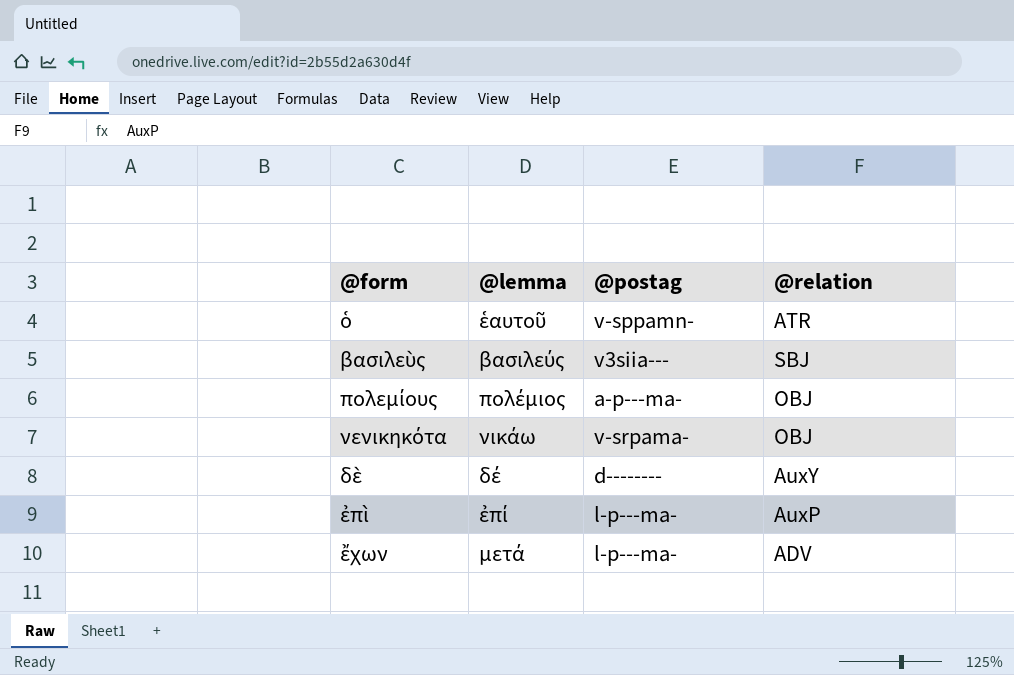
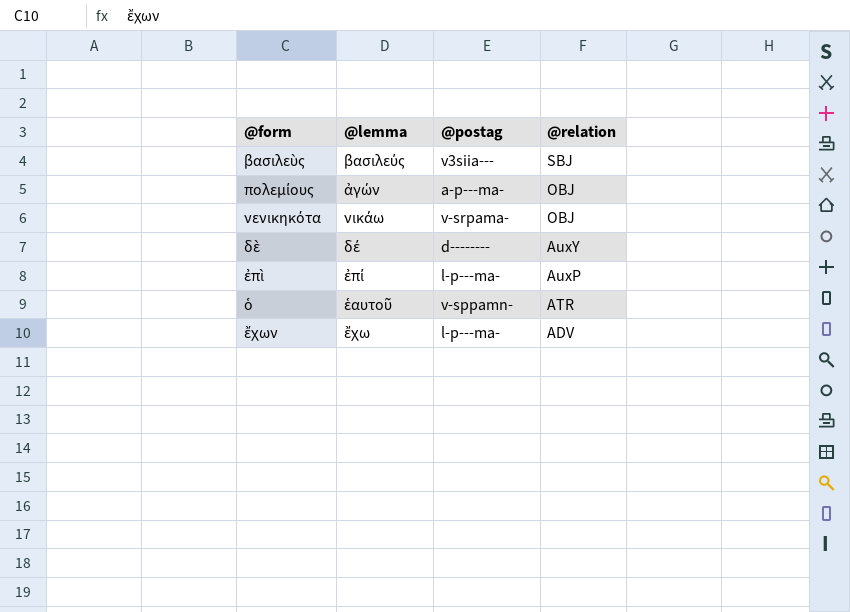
row order: none -> @relation descending
πολεμίους | @lemma: πολέμιος -> ἀγών
ἔχων | @lemma: μετά -> ἔχω

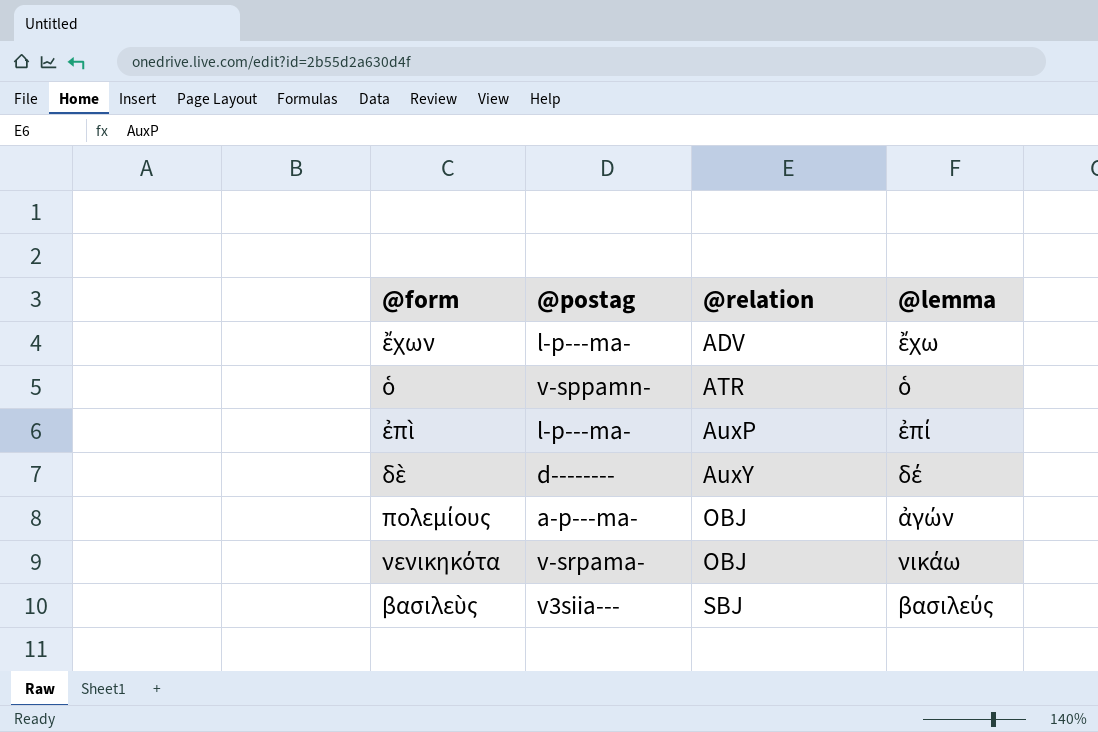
row order: @relation descending -> @relation ascending
column @lemma | position: 2 -> 4
ὁ | @lemma: ἑαυτοῦ -> ὁ

